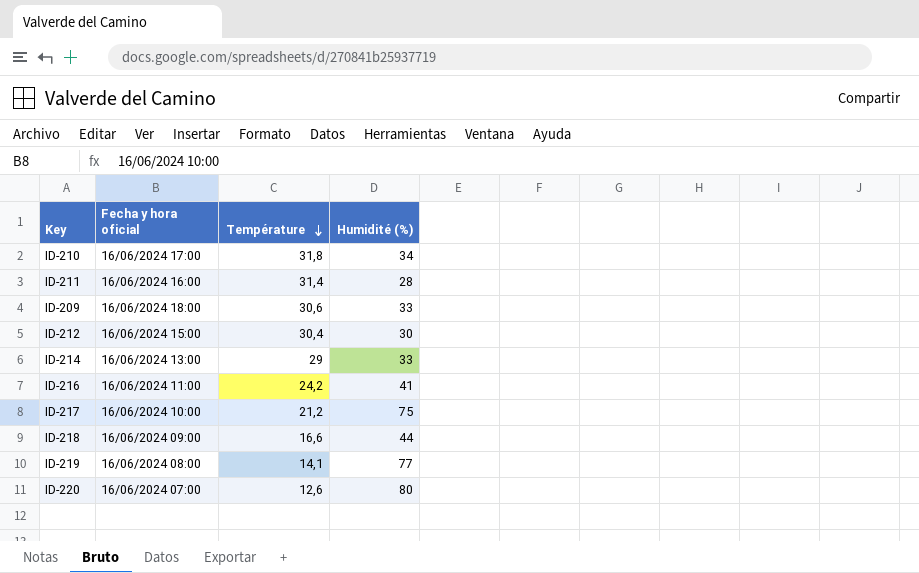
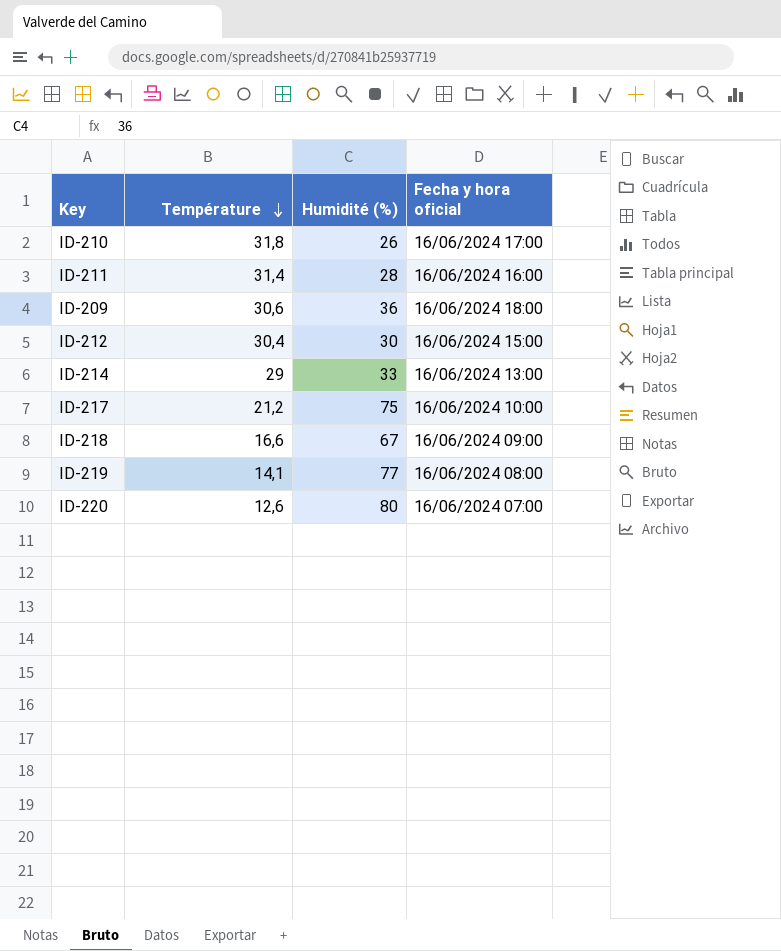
column Fecha y hora oficial | position: 2 -> 4
row ID-216: 16/06/2024 11:00 | 24,2 | 41 -> none
ID-210 | Humidité (%): 34 -> 26
ID-209 | Humidité (%): 33 -> 36
ID-218 | Humidité (%): 44 -> 67

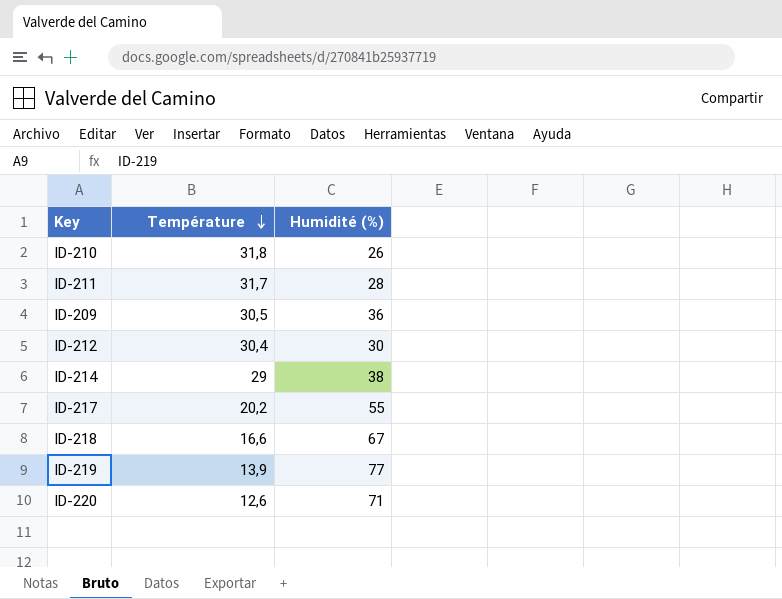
column Fecha y hora oficial | position: 4 -> none
ID-211 | Température: 31,4 -> 31,7
ID-209 | Température: 30,6 -> 30,5
ID-214 | Humidité (%): 33 -> 38
ID-217 | Température: 21,2 -> 20,2
ID-217 | Humidité (%): 75 -> 55
ID-219 | Température: 14,1 -> 13,9
ID-220 | Humidité (%): 80 -> 71

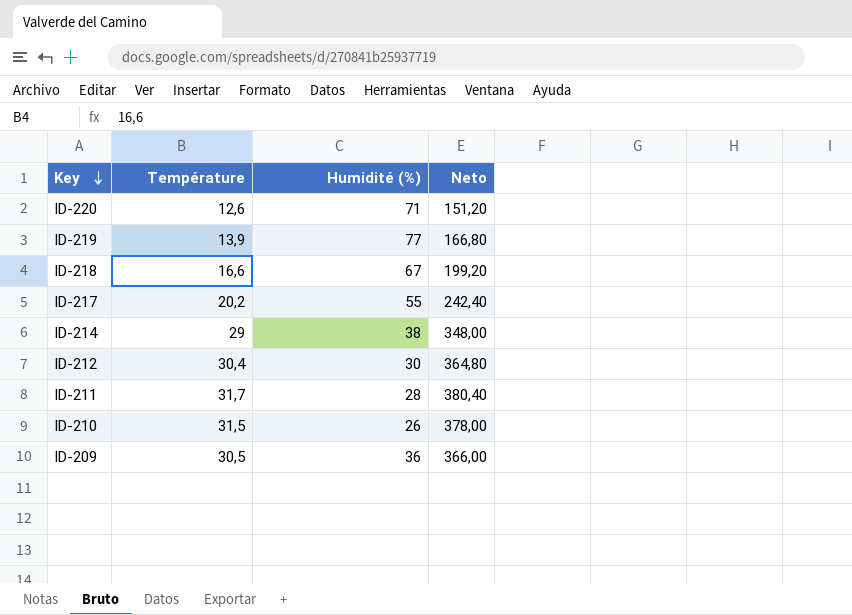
row order: Température descending -> Key descending
column Neto | formula: none -> [Température] * 12
ID-210 | Température: 31,8 -> 31,5

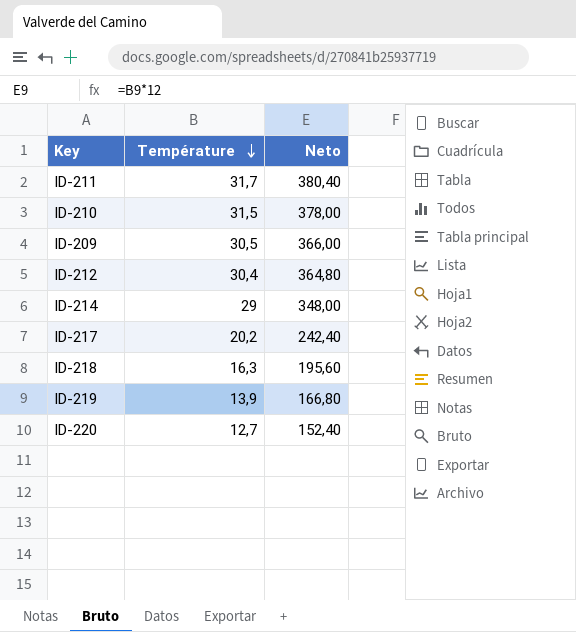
row order: Key descending -> Température descending
column Humidité (%) | position: 3 -> none
ID-218 | Température: 16,6 -> 16,3
ID-218 | Neto: 199,20 -> 195,60
ID-220 | Température: 12,6 -> 12,7
ID-220 | Neto: 151,20 -> 152,40

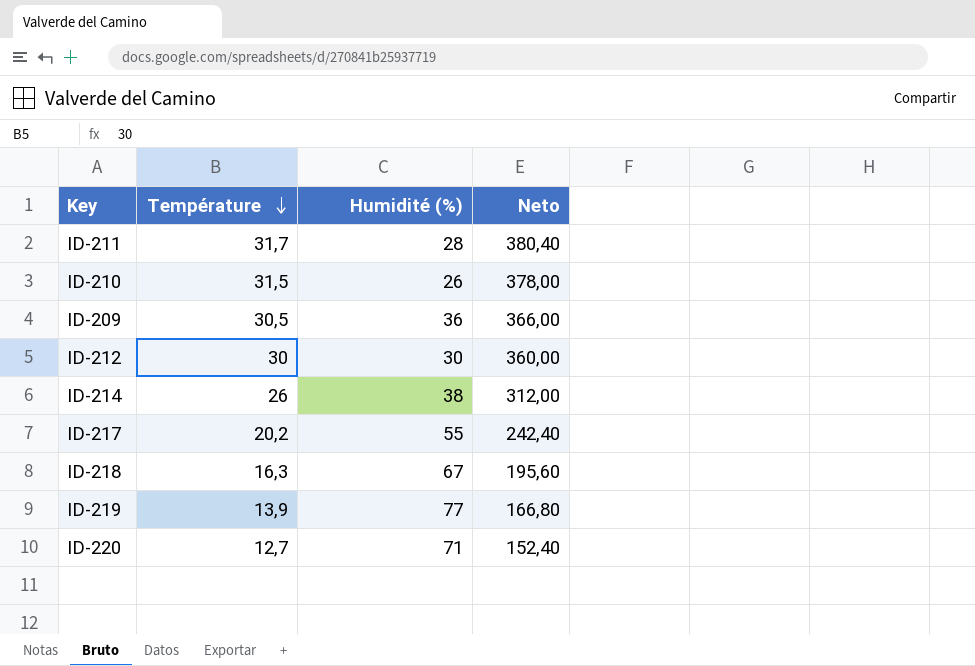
column Humidité (%) | position: none -> 3
ID-212 | Température: 30,4 -> 30
ID-212 | Neto: 364,80 -> 360,00
ID-214 | Température: 29 -> 26
ID-214 | Neto: 348,00 -> 312,00

